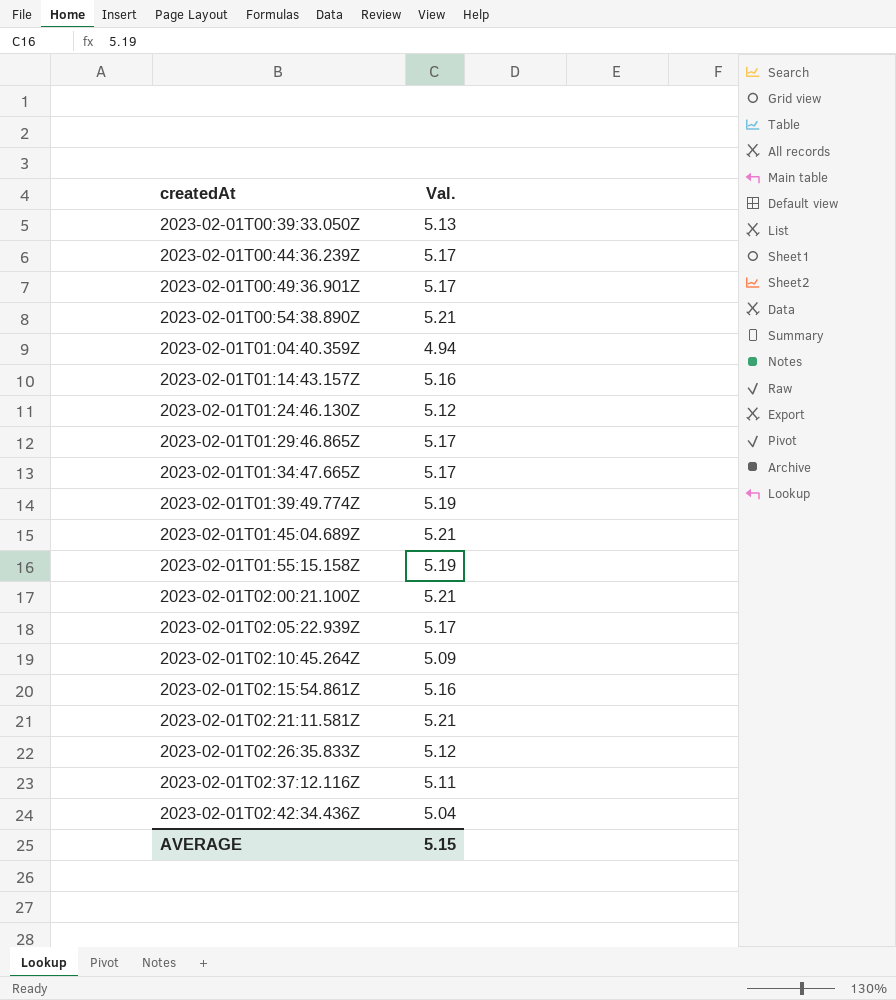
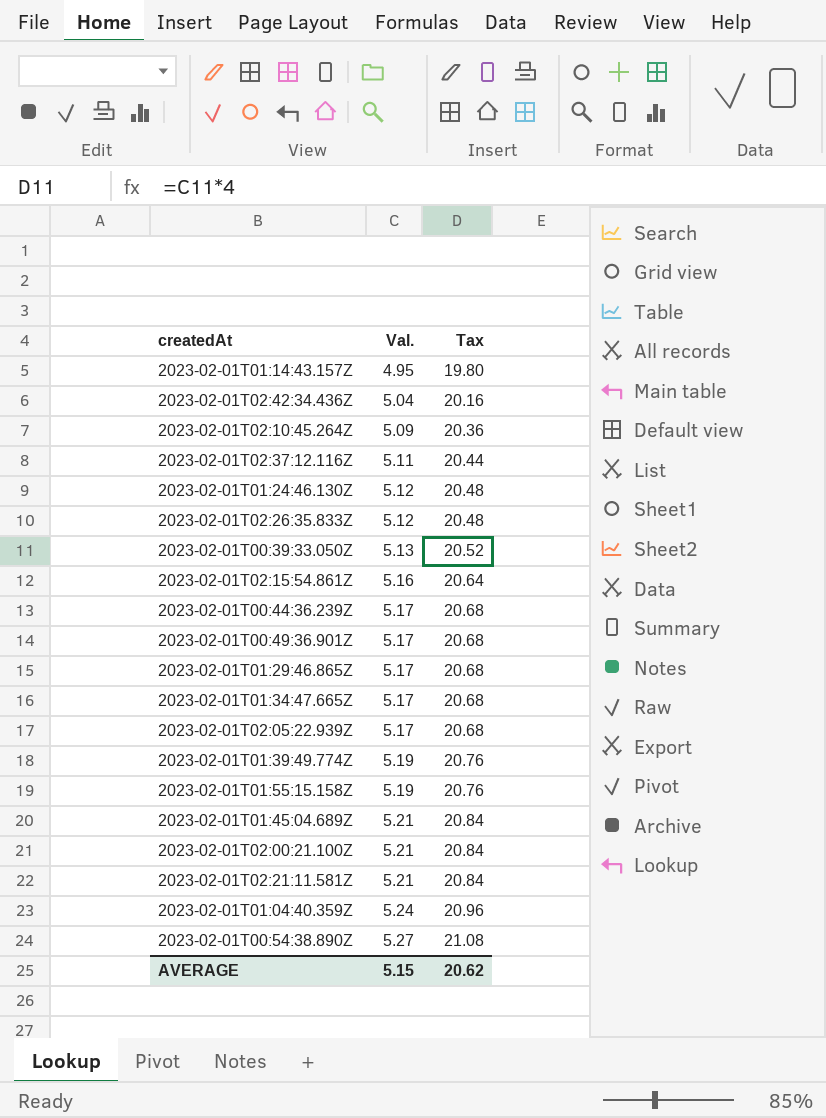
row order: createdAt ascending -> Val. ascending
column Tax | formula: none -> [Val.] * 4
2023-02-01T01:14:43.157Z | Val.: 5.16 -> 4.95
2023-02-01T01:04:40.359Z | Val.: 4.94 -> 5.24
2023-02-01T00:54:38.890Z | Val.: 5.21 -> 5.27

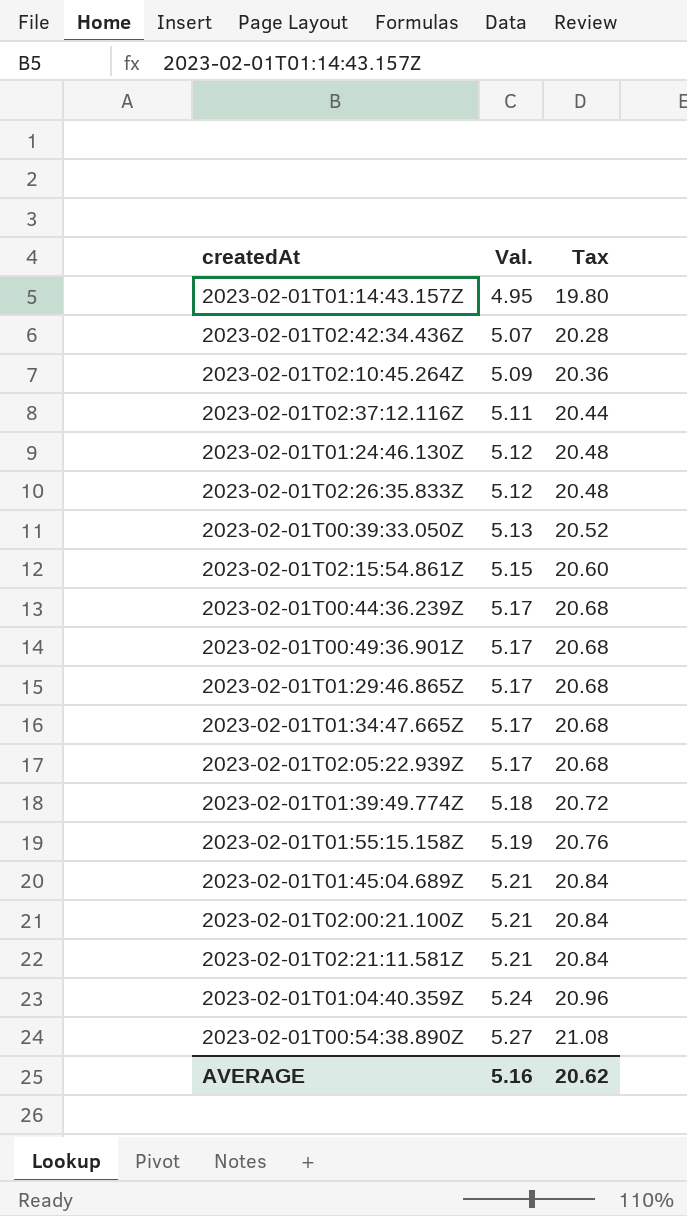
2023-02-01T02:42:34.436Z | Val.: 5.04 -> 5.07
2023-02-01T02:42:34.436Z | Tax: 20.16 -> 20.28
2023-02-01T02:15:54.861Z | Val.: 5.16 -> 5.15
2023-02-01T02:15:54.861Z | Tax: 20.64 -> 20.60
2023-02-01T01:39:49.774Z | Val.: 5.19 -> 5.18
2023-02-01T01:39:49.774Z | Tax: 20.76 -> 20.72
AVERAGE | Val.: 5.15 -> 5.16

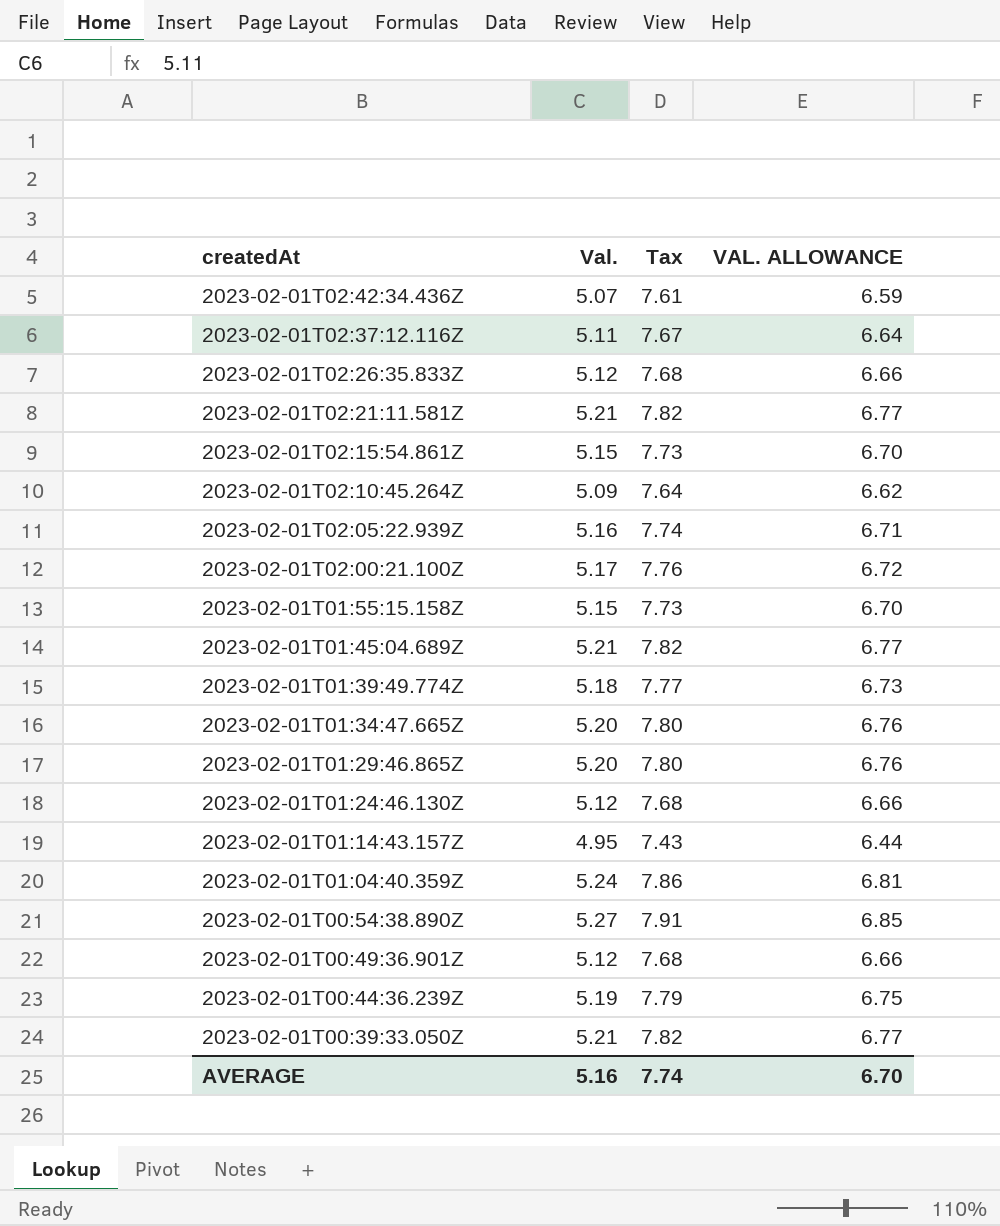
row order: Val. ascending -> createdAt descending
column Tax | formula: [Val.] * 4 -> [Val.] * 1.5
column VAL. ALLOWANCE | formula: none -> [Val.] * 1.3
2023-02-01T02:05:22.939Z | Val.: 5.17 -> 5.16
2023-02-01T02:00:21.100Z | Val.: 5.21 -> 5.17
2023-02-01T01:55:15.158Z | Val.: 5.19 -> 5.15
2023-02-01T01:34:47.665Z | Val.: 5.17 -> 5.20
2023-02-01T01:29:46.865Z | Val.: 5.17 -> 5.20
2023-02-01T00:49:36.901Z | Val.: 5.17 -> 5.12
2023-02-01T00:44:36.239Z | Val.: 5.17 -> 5.19
2023-02-01T00:39:33.050Z | Val.: 5.13 -> 5.21
AVERAGE | Tax: 20.62 -> 7.74

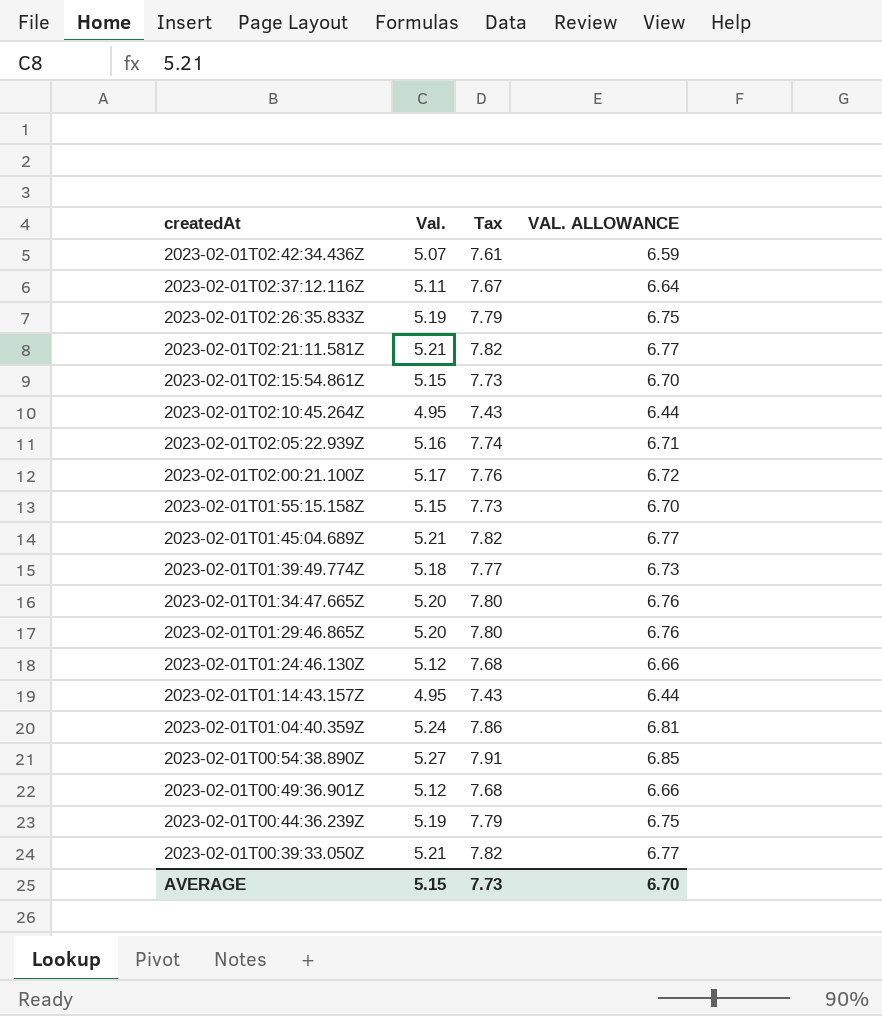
2023-02-01T02:26:35.833Z | Val.: 5.12 -> 5.19
2023-02-01T02:26:35.833Z | Tax: 7.68 -> 7.79
2023-02-01T02:26:35.833Z | VAL. ALLOWANCE: 6.66 -> 6.75
2023-02-01T02:10:45.264Z | Val.: 5.09 -> 4.95
2023-02-01T02:10:45.264Z | Tax: 7.64 -> 7.43
2023-02-01T02:10:45.264Z | VAL. ALLOWANCE: 6.62 -> 6.44
AVERAGE | Val.: 5.16 -> 5.15
AVERAGE | Tax: 7.74 -> 7.73

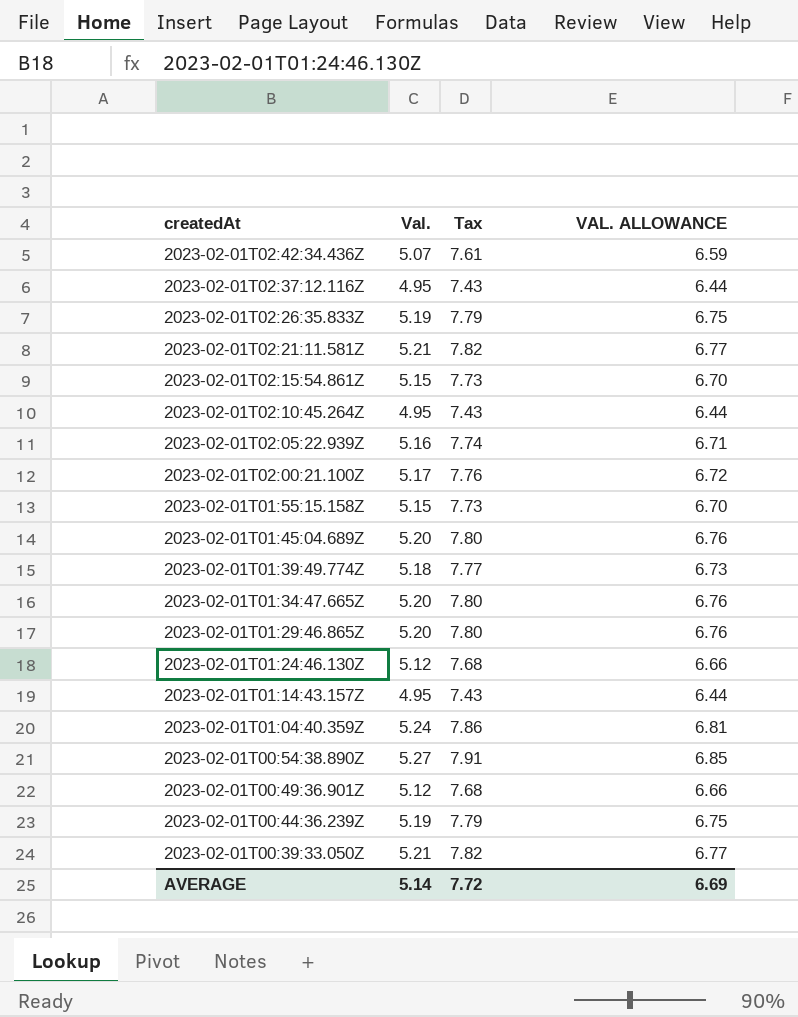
2023-02-01T02:37:12.116Z | Val.: 5.11 -> 4.95
2023-02-01T02:37:12.116Z | Tax: 7.67 -> 7.43
2023-02-01T02:37:12.116Z | VAL. ALLOWANCE: 6.64 -> 6.44
2023-02-01T01:45:04.689Z | Val.: 5.21 -> 5.20
2023-02-01T01:45:04.689Z | Tax: 7.82 -> 7.80
2023-02-01T01:45:04.689Z | VAL. ALLOWANCE: 6.77 -> 6.76
AVERAGE | Val.: 5.15 -> 5.14
AVERAGE | Tax: 7.73 -> 7.72
AVERAGE | VAL. ALLOWANCE: 6.70 -> 6.69

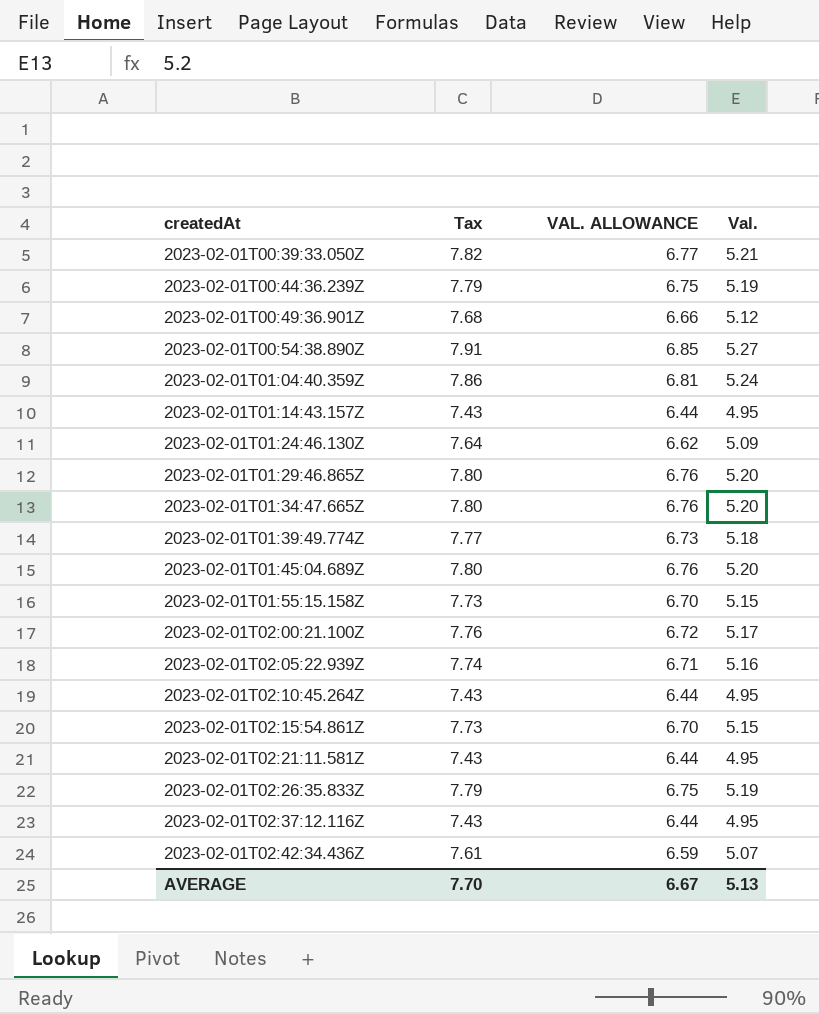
row order: createdAt descending -> createdAt ascending
column Val. | position: 2 -> 4
2023-02-01T01:24:46.130Z | Tax: 7.68 -> 7.64
2023-02-01T01:24:46.130Z | VAL. ALLOWANCE: 6.66 -> 6.62
2023-02-01T01:24:46.130Z | Val.: 5.12 -> 5.09
2023-02-01T02:21:11.581Z | Tax: 7.82 -> 7.43
2023-02-01T02:21:11.581Z | VAL. ALLOWANCE: 6.77 -> 6.44
2023-02-01T02:21:11.581Z | Val.: 5.21 -> 4.95
AVERAGE | Tax: 7.72 -> 7.70
AVERAGE | VAL. ALLOWANCE: 6.69 -> 6.67
AVERAGE | Val.: 5.14 -> 5.13

